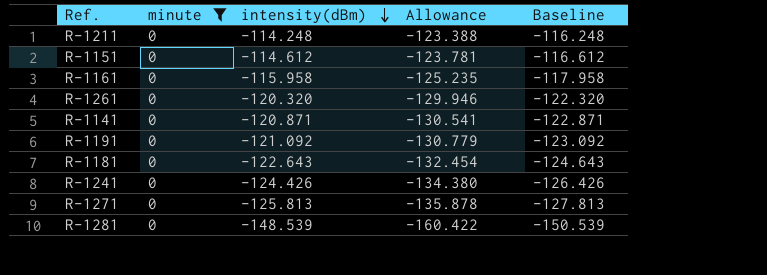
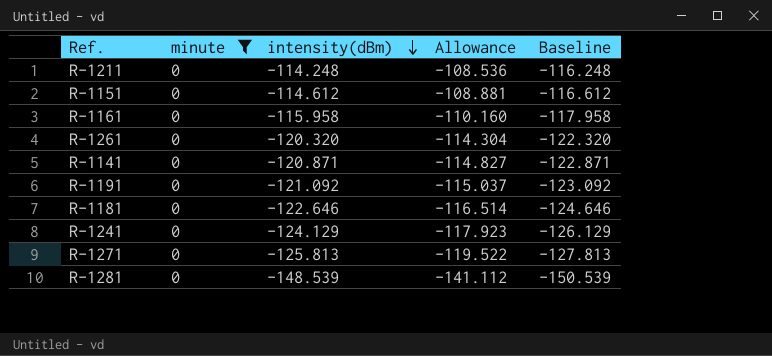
column Allowance | formula: [intensity(dBm)] * 1.08 -> [intensity(dBm)] * 0.95
R-1181 | intensity(dBm): -122.643 -> -122.646
R-1181 | Baseline: -124.643 -> -124.646
R-1241 | intensity(dBm): -124.426 -> -124.129
R-1241 | Baseline: -126.426 -> -126.129

